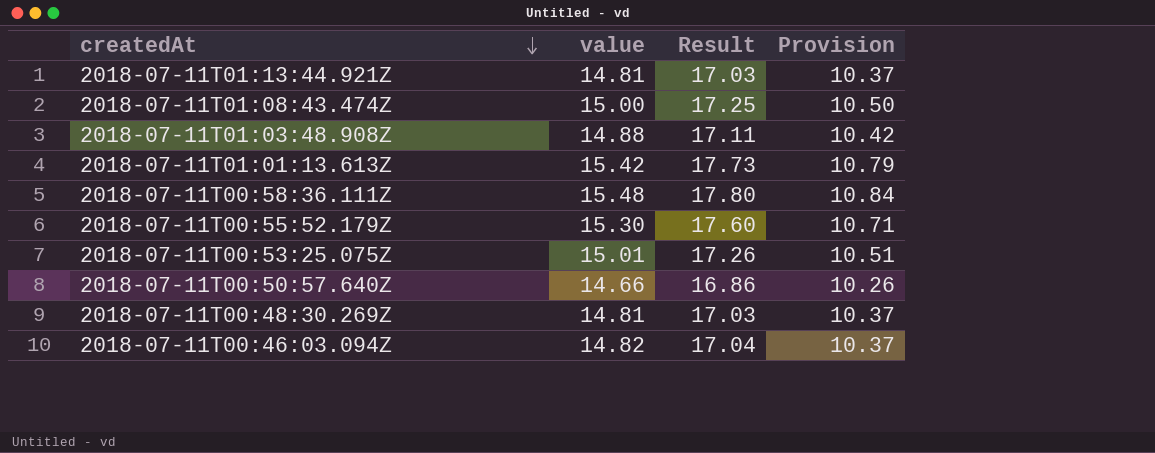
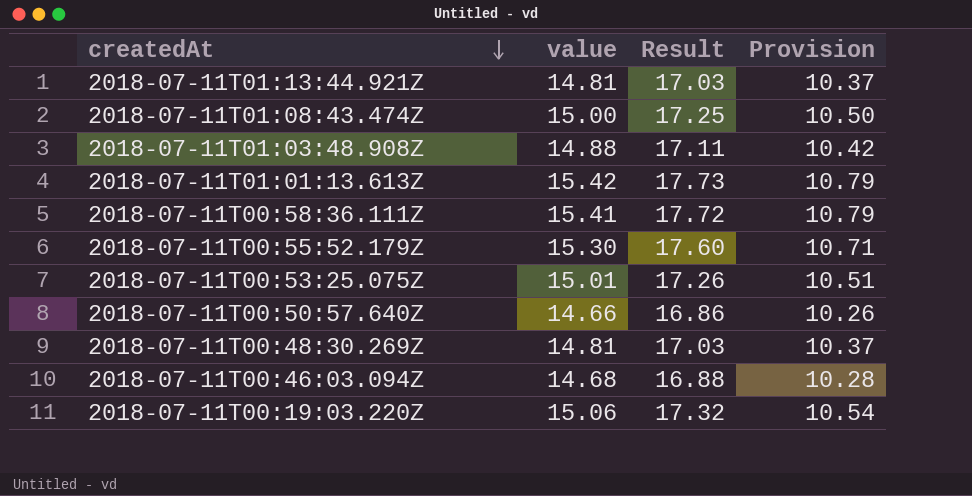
2018-07-11T00:58:36.111Z | value: 15.48 -> 15.41
2018-07-11T00:58:36.111Z | Result: 17.80 -> 17.72
2018-07-11T00:58:36.111Z | Provision: 10.84 -> 10.79
2018-07-11T00:46:03.094Z | value: 14.82 -> 14.68
2018-07-11T00:46:03.094Z | Result: 17.04 -> 16.88
2018-07-11T00:46:03.094Z | Provision: 10.37 -> 10.28
row 2018-07-11T00:19:03.220Z: none -> 15.06 | 17.32 | 10.54

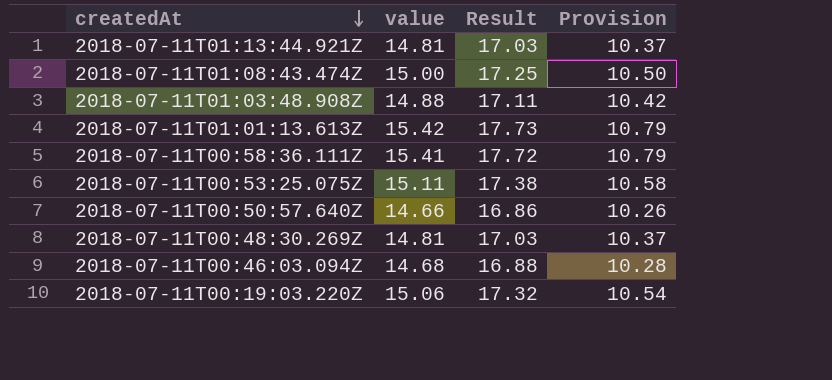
row 2018-07-11T00:55:52.179Z: 15.30 | 17.60 | 10.71 -> none
2018-07-11T00:53:25.075Z | value: 15.01 -> 15.11
2018-07-11T00:53:25.075Z | Result: 17.26 -> 17.38
2018-07-11T00:53:25.075Z | Provision: 10.51 -> 10.58

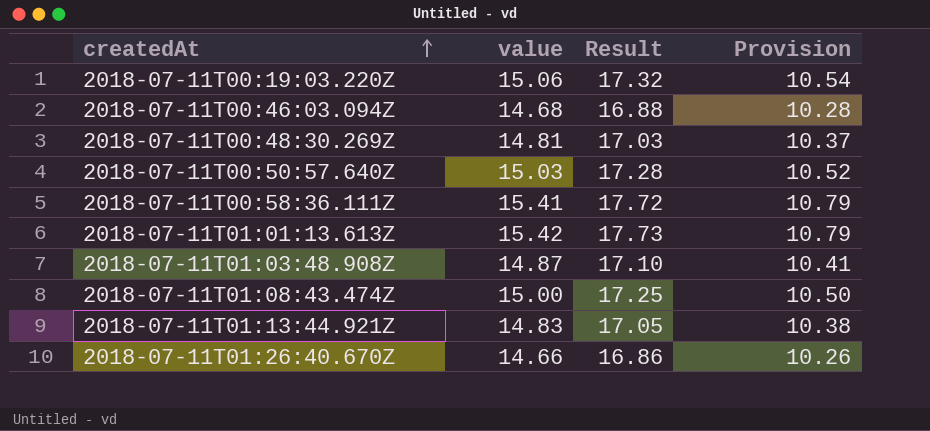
row order: createdAt descending -> createdAt ascending
row 2018-07-11T00:53:25.075Z: 15.11 | 17.38 | 10.58 -> none
2018-07-11T00:50:57.640Z | value: 14.66 -> 15.03
2018-07-11T00:50:57.640Z | Result: 16.86 -> 17.28
2018-07-11T00:50:57.640Z | Provision: 10.26 -> 10.52
2018-07-11T01:03:48.908Z | value: 14.88 -> 14.87
2018-07-11T01:03:48.908Z | Result: 17.11 -> 17.10
2018-07-11T01:03:48.908Z | Provision: 10.42 -> 10.41
2018-07-11T01:13:44.921Z | value: 14.81 -> 14.83
2018-07-11T01:13:44.921Z | Result: 17.03 -> 17.05
2018-07-11T01:13:44.921Z | Provision: 10.37 -> 10.38
row 2018-07-11T01:26:40.670Z: none -> 14.66 | 16.86 | 10.26

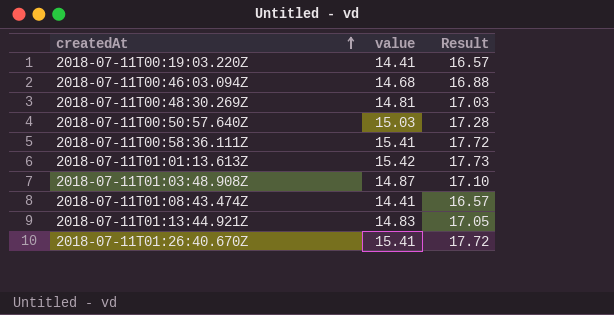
column Provision | formula: [value] * 0.7 -> none
2018-07-11T00:19:03.220Z | value: 15.06 -> 14.41
2018-07-11T00:19:03.220Z | Result: 17.32 -> 16.57
2018-07-11T01:08:43.474Z | value: 15.00 -> 14.41
2018-07-11T01:08:43.474Z | Result: 17.25 -> 16.57
2018-07-11T01:26:40.670Z | value: 14.66 -> 15.41
2018-07-11T01:26:40.670Z | Result: 16.86 -> 17.72

